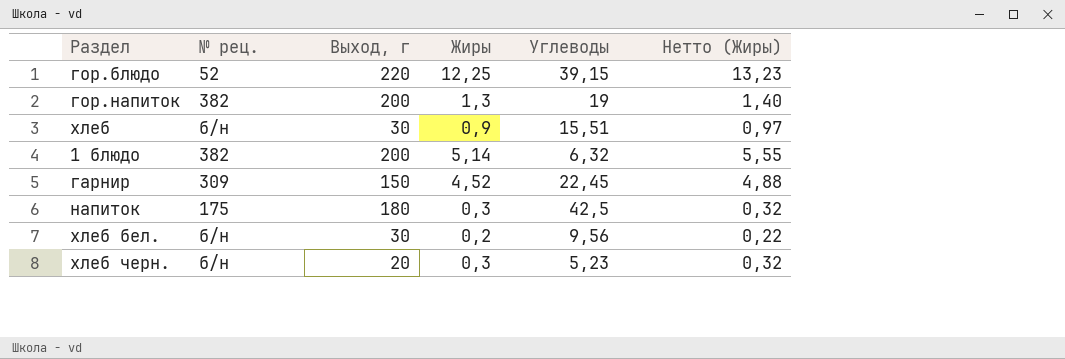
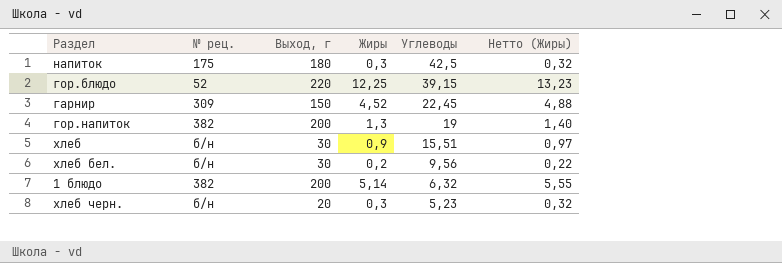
row order: none -> Углеводы descending

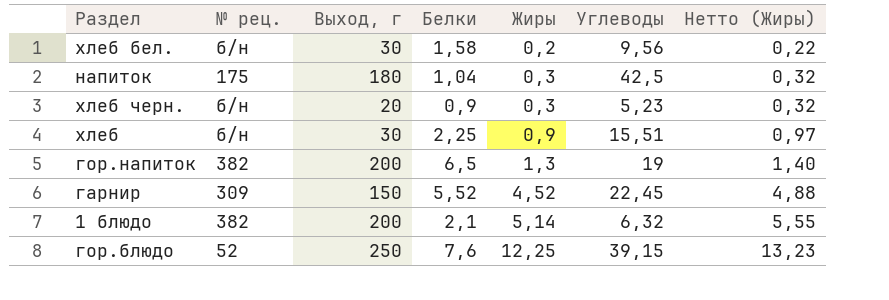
row order: Углеводы descending -> Жиры ascending
column Белки | position: none -> 4
гор.блюдо | Выход, г: 220 -> 250

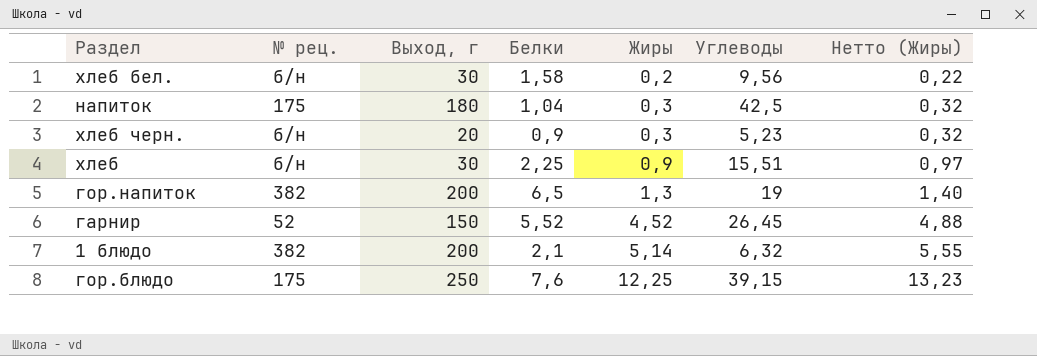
гарнир | № рец.: 309 -> 52
гарнир | Углеводы: 22,45 -> 26,45
гор.блюдо | № рец.: 52 -> 175

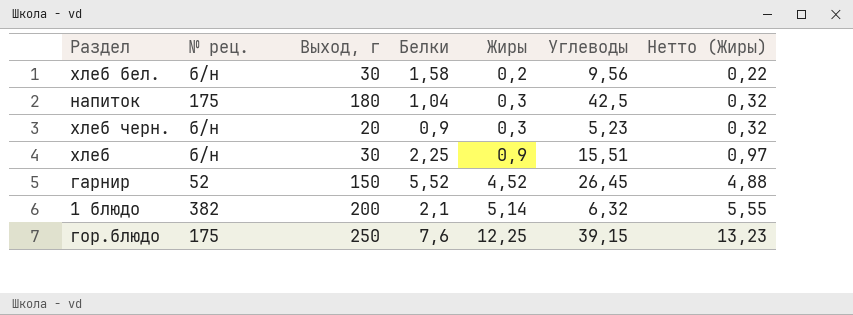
row гор.напиток: 382 | 200 | 6,5 | 1,3 | 19 | 1,40 -> none

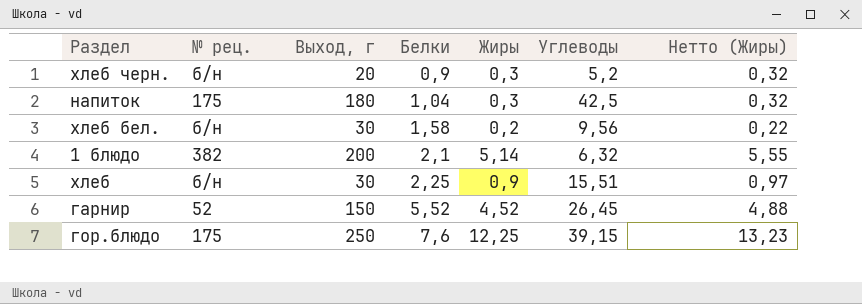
row order: Жиры ascending -> Белки ascending
хлеб черн. | Углеводы: 5,23 -> 5,2

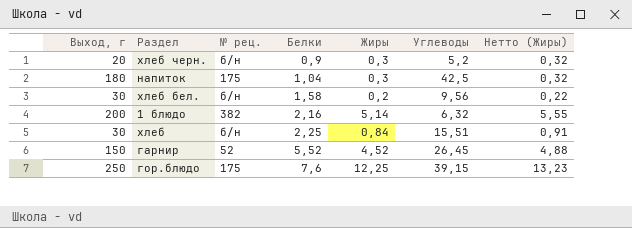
column Выход, г | position: 3 -> 1
1 блюдо | Белки: 2,1 -> 2,16
хлеб | Жиры: 0,9 -> 0,84
хлеб | Нетто (Жиры): 0,97 -> 0,91

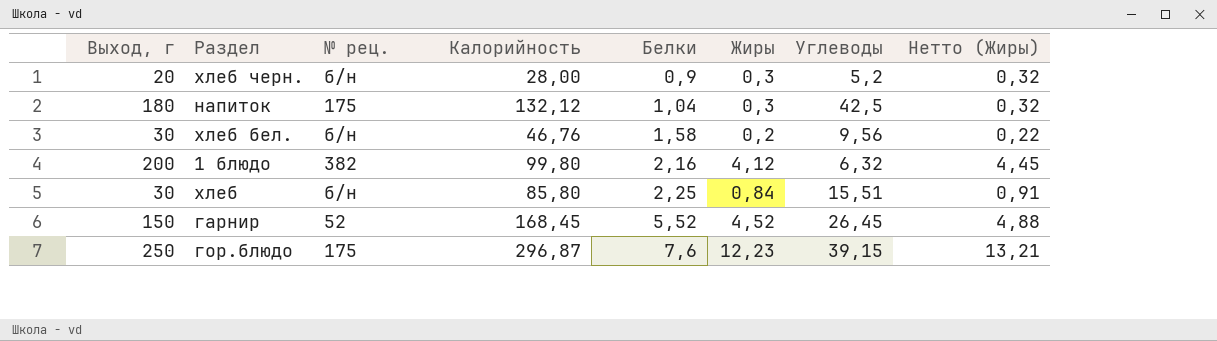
column Калорийность | position: none -> 4
1 блюдо | Жиры: 5,14 -> 4,12
1 блюдо | Нетто (Жиры): 5,55 -> 4,45
гор.блюдо | Жиры: 12,25 -> 12,23
гор.блюдо | Нетто (Жиры): 13,23 -> 13,21

